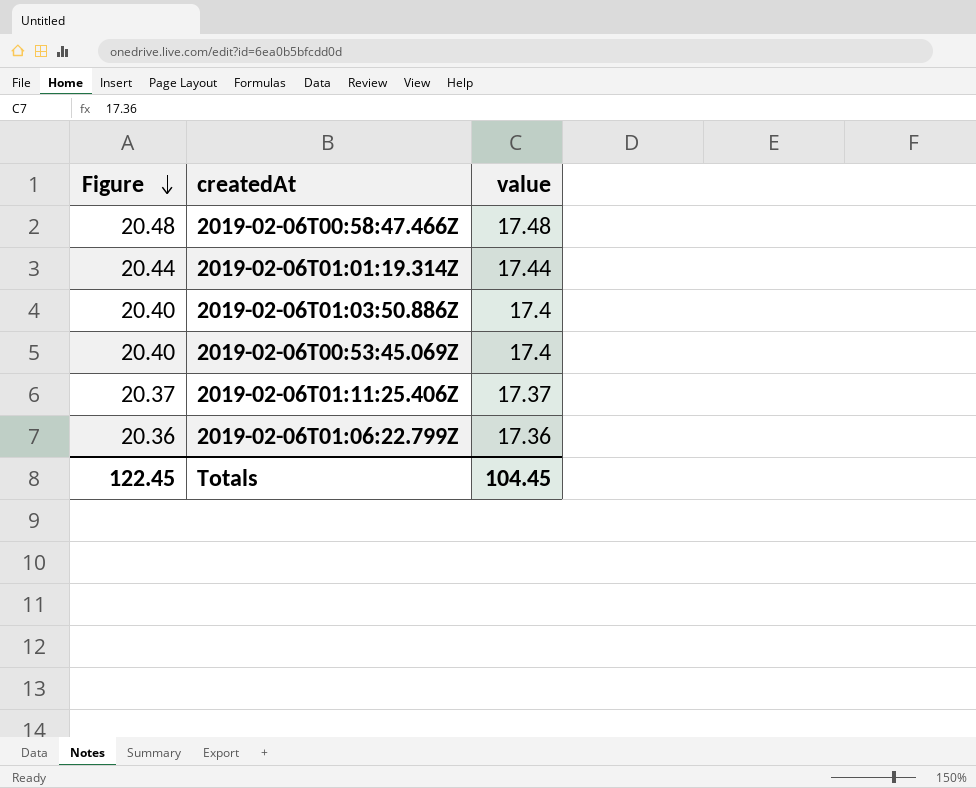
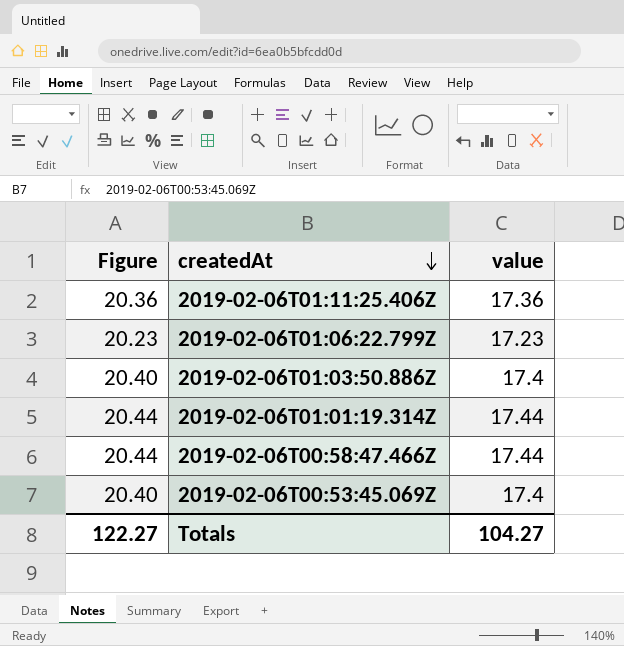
row order: Figure descending -> createdAt descending
2019-02-06T01:11:25.406Z | Figure: 20.37 -> 20.36
2019-02-06T01:11:25.406Z | value: 17.37 -> 17.36
2019-02-06T01:06:22.799Z | Figure: 20.36 -> 20.23
2019-02-06T01:06:22.799Z | value: 17.36 -> 17.23
2019-02-06T00:58:47.466Z | Figure: 20.48 -> 20.44
2019-02-06T00:58:47.466Z | value: 17.48 -> 17.44
Totals | Figure: 122.45 -> 122.27
Totals | value: 104.45 -> 104.27

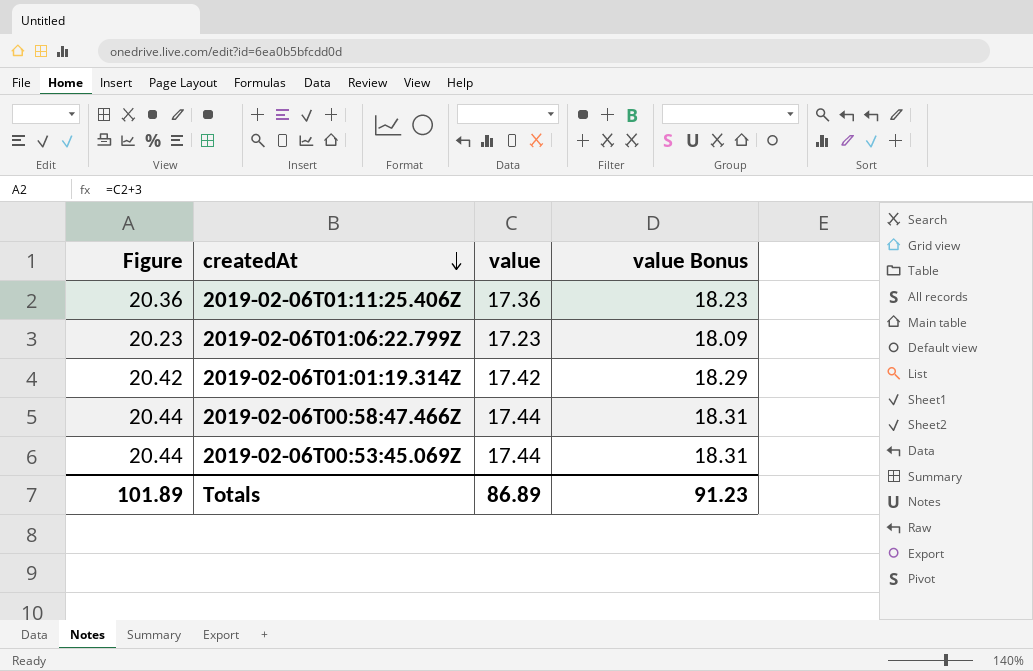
column value Bonus | formula: none -> [value] * 1.05
row 2019-02-06T01:03:50.886Z: 20.40 | 17.4 -> none
2019-02-06T01:01:19.314Z | Figure: 20.44 -> 20.42
2019-02-06T01:01:19.314Z | value: 17.44 -> 17.42
2019-02-06T00:53:45.069Z | Figure: 20.40 -> 20.44
2019-02-06T00:53:45.069Z | value: 17.4 -> 17.44
Totals | Figure: 122.27 -> 101.89
Totals | value: 104.27 -> 86.89

